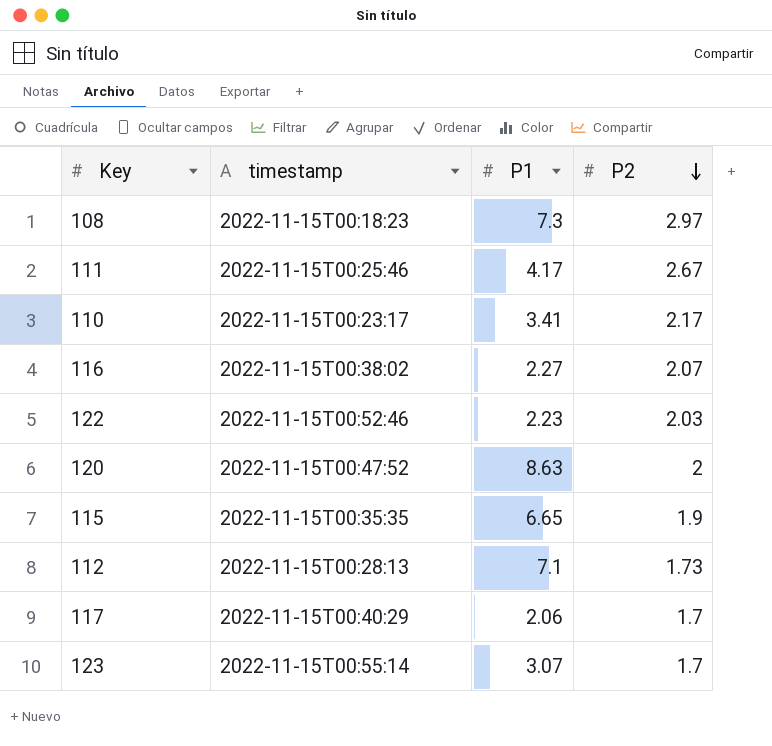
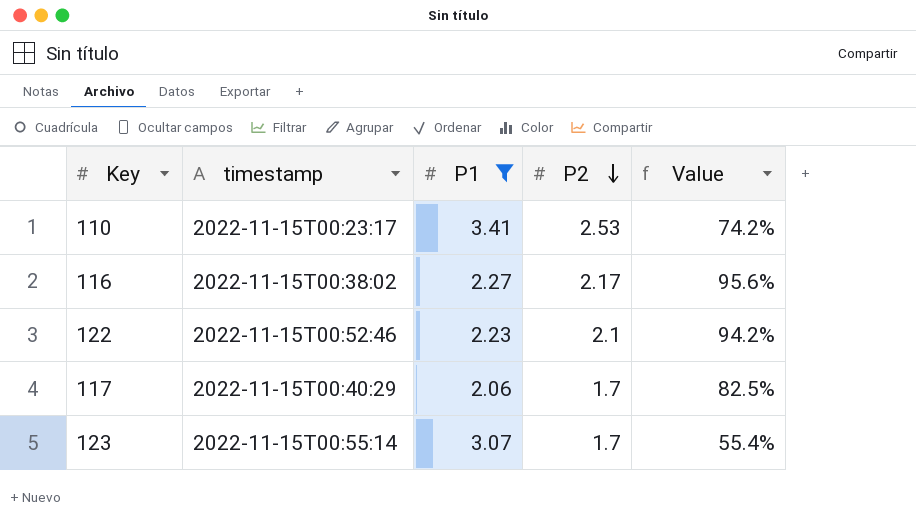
filter: none -> P1 <= 3.41
column Value | formula: none -> [P2] / [P1]
110 | P2: 2.17 -> 2.53
116 | P2: 2.07 -> 2.17
122 | P2: 2.03 -> 2.1

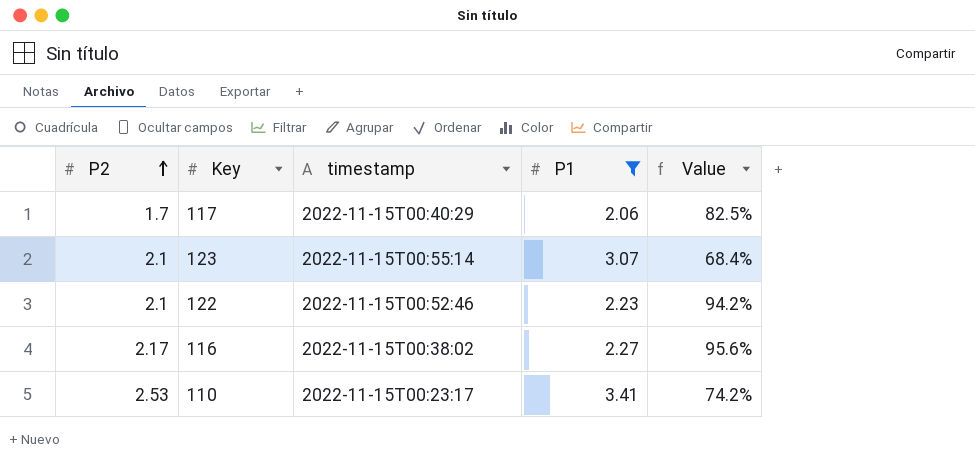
row order: P2 descending -> P2 ascending
column P2 | position: 4 -> 1
123 | P2: 1.7 -> 2.1
123 | Value: 55.4% -> 68.4%

